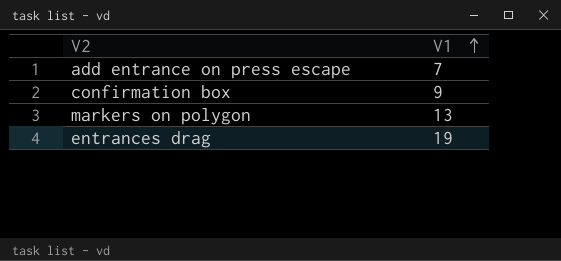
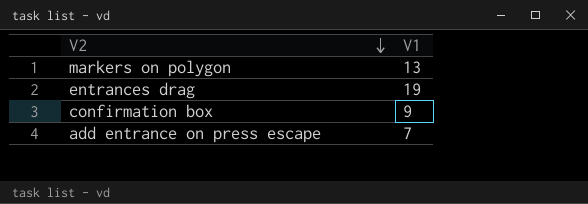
row order: V1 ascending -> V2 descending

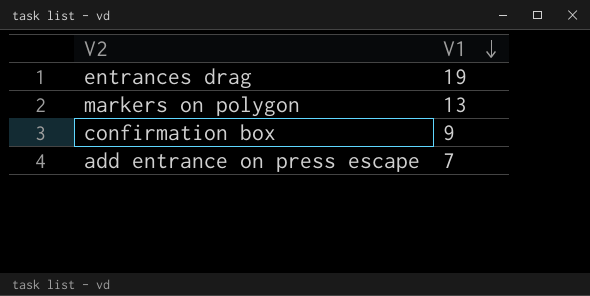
row order: V2 descending -> V1 descending

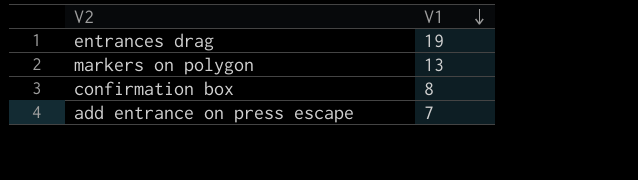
confirmation box | V1: 9 -> 8

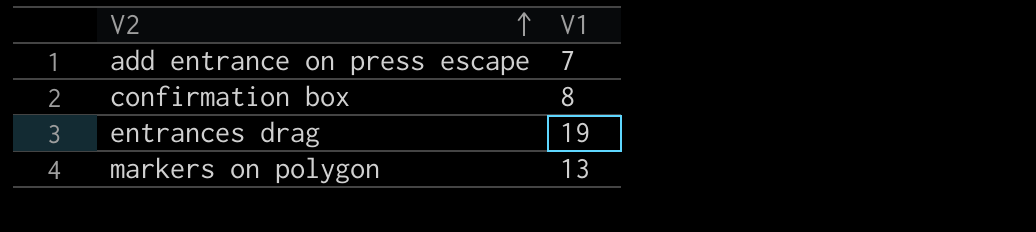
row order: V1 descending -> V2 ascending

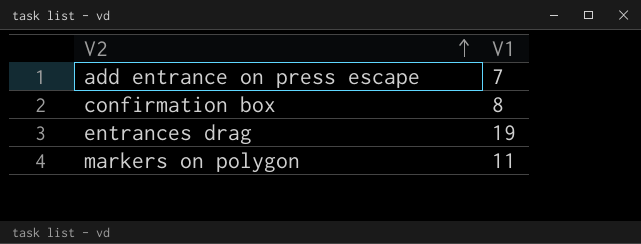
markers on polygon | V1: 13 -> 11

